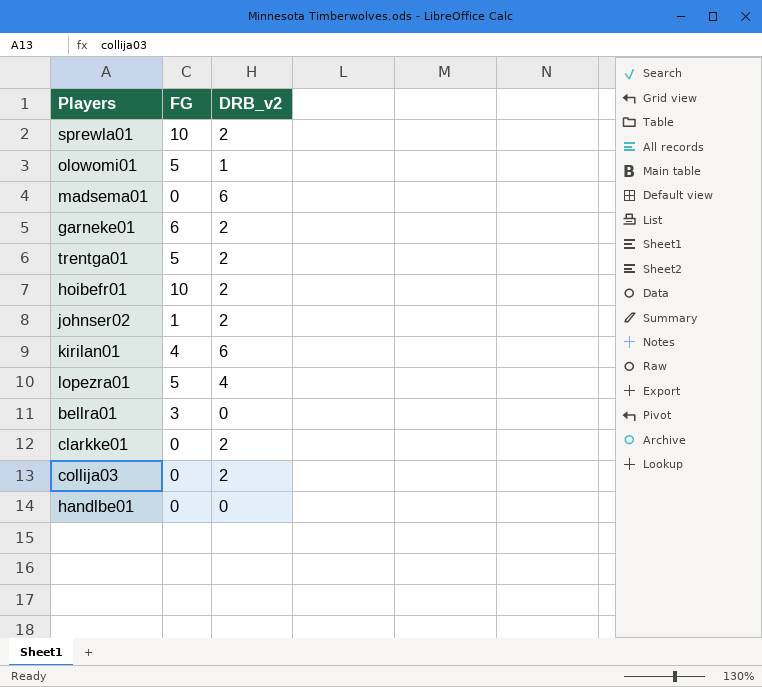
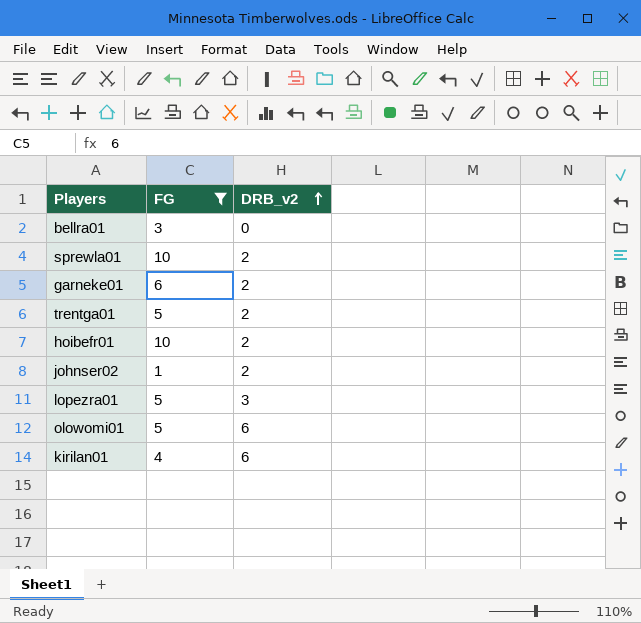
filter: none -> FG != 0
row order: none -> DRB_v2 ascending
lopezra01 | DRB_v2: 4 -> 3
olowomi01 | DRB_v2: 1 -> 6

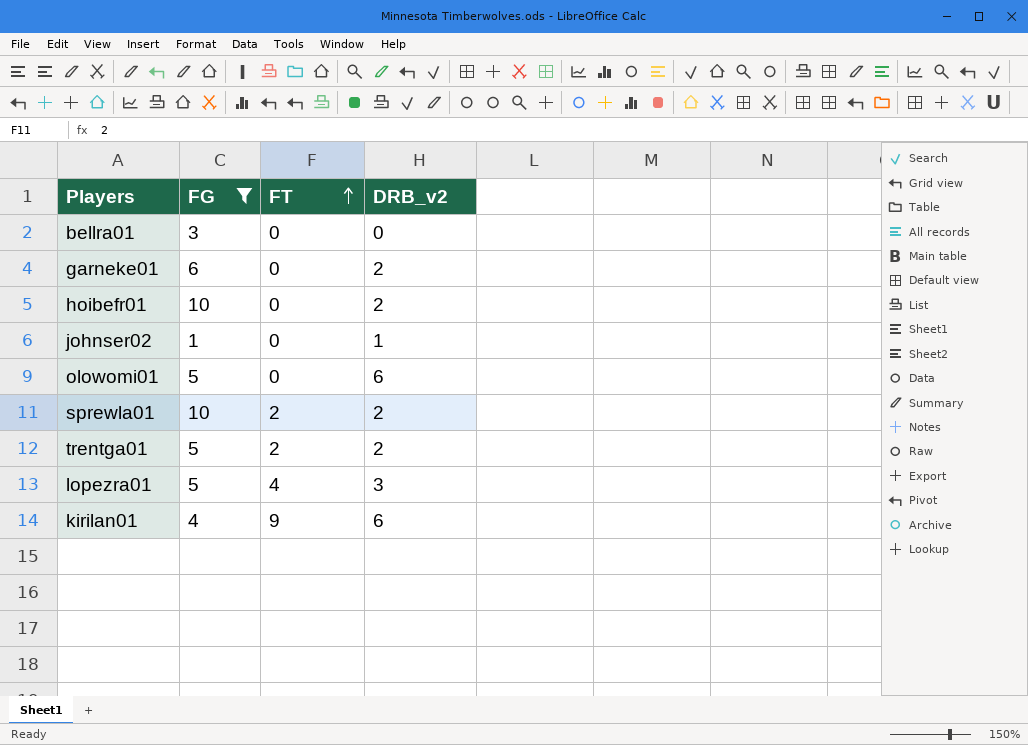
row order: DRB_v2 ascending -> FT ascending
column FT | position: none -> 3
johnser02 | DRB_v2: 2 -> 1

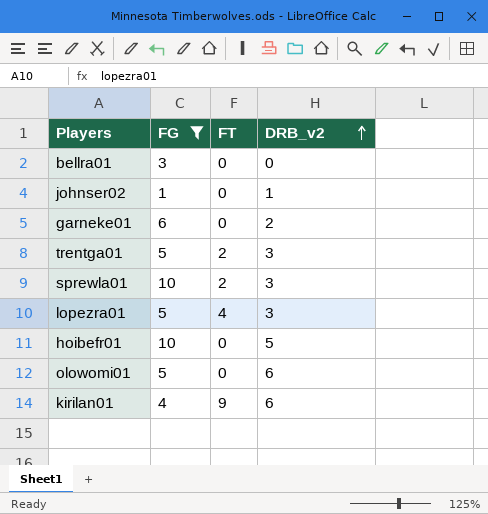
row order: FT ascending -> DRB_v2 ascending
trentga01 | DRB_v2: 2 -> 3
sprewla01 | DRB_v2: 2 -> 3
hoibefr01 | DRB_v2: 2 -> 5

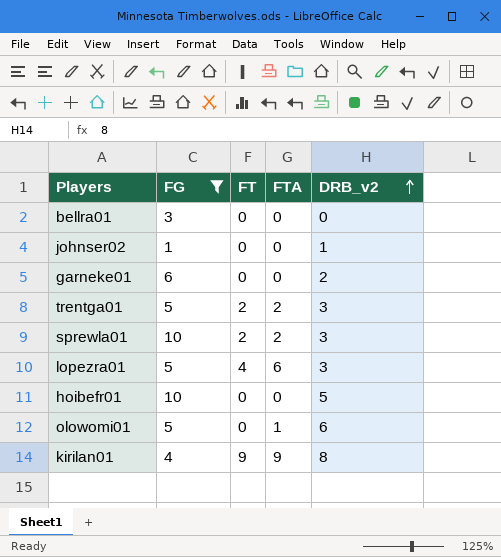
column FTA | position: none -> 4
kirilan01 | DRB_v2: 6 -> 8

